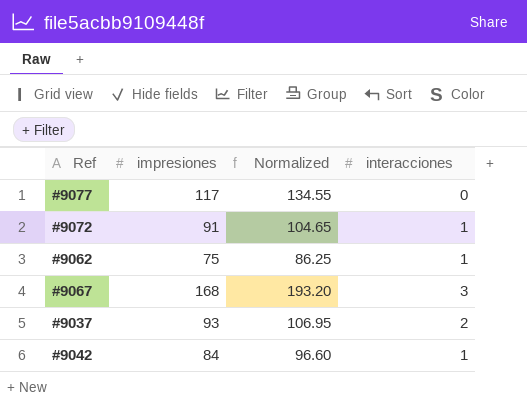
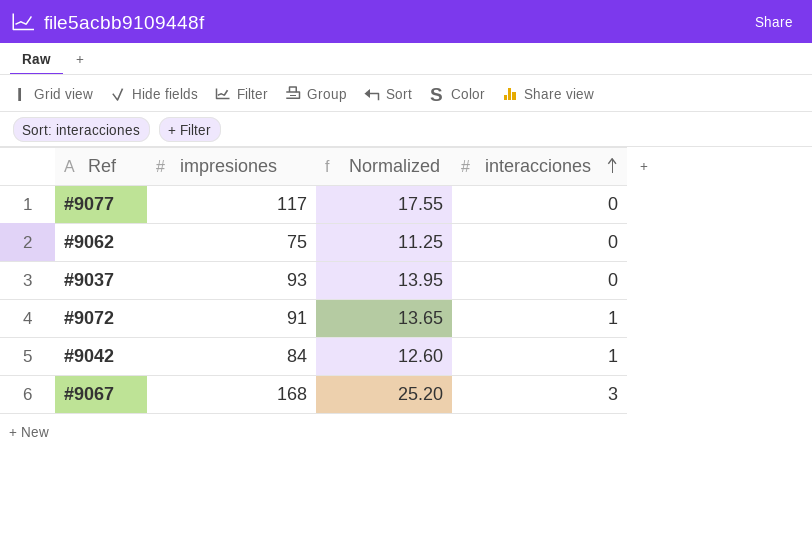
row order: none -> interacciones ascending
column Normalized | formula: [impresiones] * 1.15 -> [impresiones] * 0.15
#9062 | interacciones: 1 -> 0
#9037 | interacciones: 2 -> 0

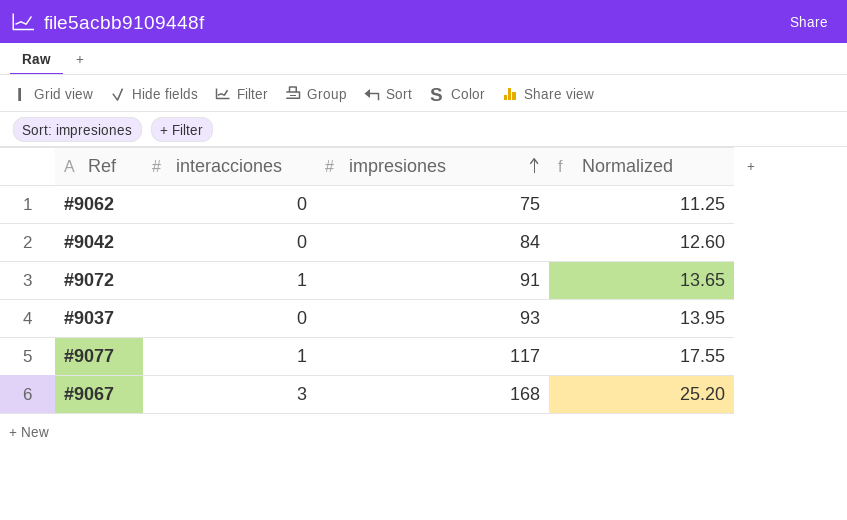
row order: interacciones ascending -> impresiones ascending
column interacciones | position: 4 -> 2
#9042 | interacciones: 1 -> 0
#9077 | interacciones: 0 -> 1

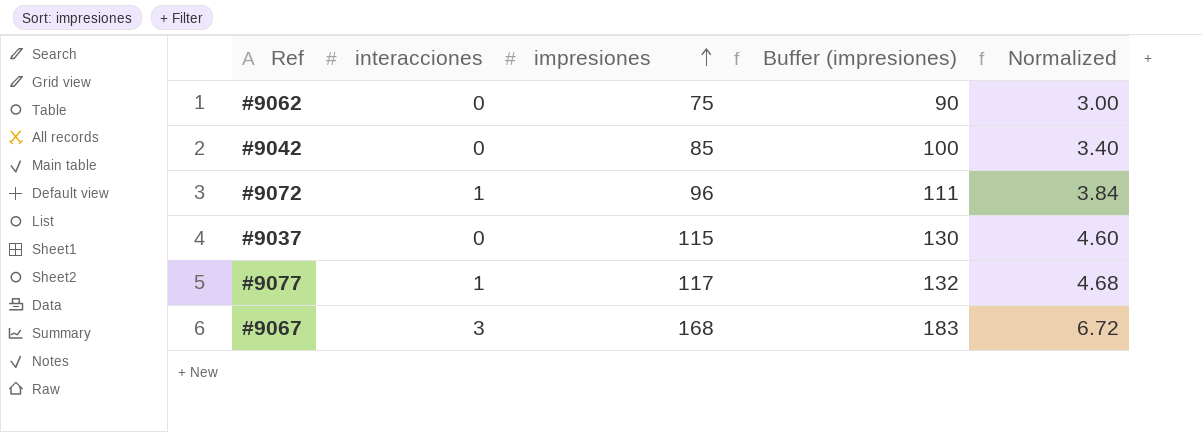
column Buffer (impresiones) | formula: none -> [impresiones] + 15
column Normalized | formula: [impresiones] * 0.15 -> [impresiones] * 0.04
#9042 | impresiones: 84 -> 85
#9072 | impresiones: 91 -> 96
#9037 | impresiones: 93 -> 115

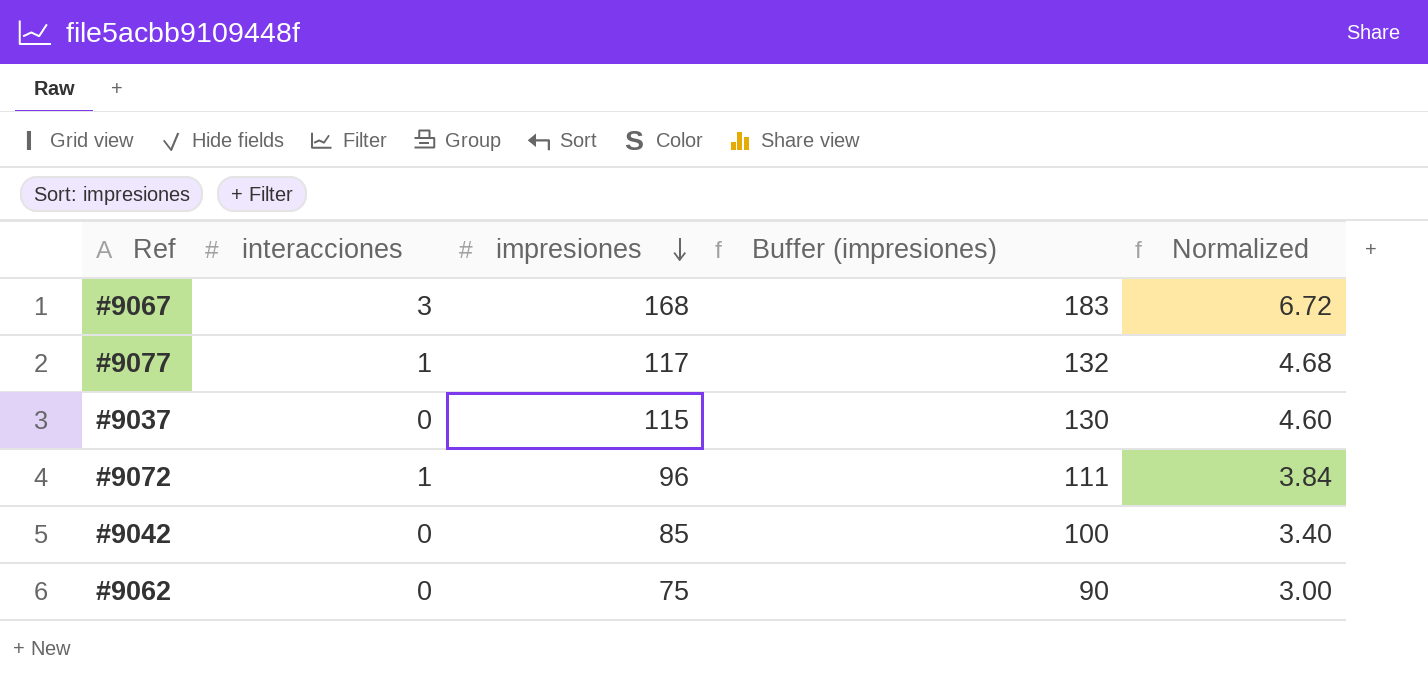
row order: impresiones ascending -> impresiones descending

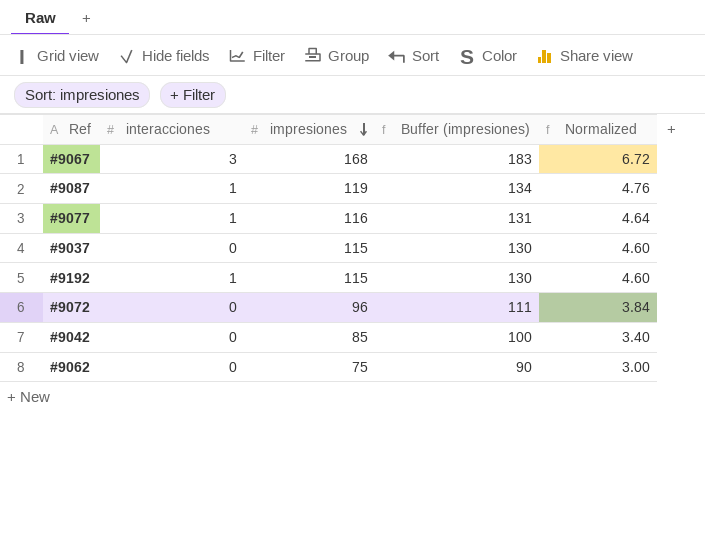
row #9087: none -> 1 | 119 | 134 | 4.76
#9077 | impresiones: 117 -> 116
#9077 | Buffer (impresiones): 132 -> 131
#9077 | Normalized: 4.68 -> 4.64
row #9192: none -> 1 | 115 | 130 | 4.60
#9072 | interacciones: 1 -> 0

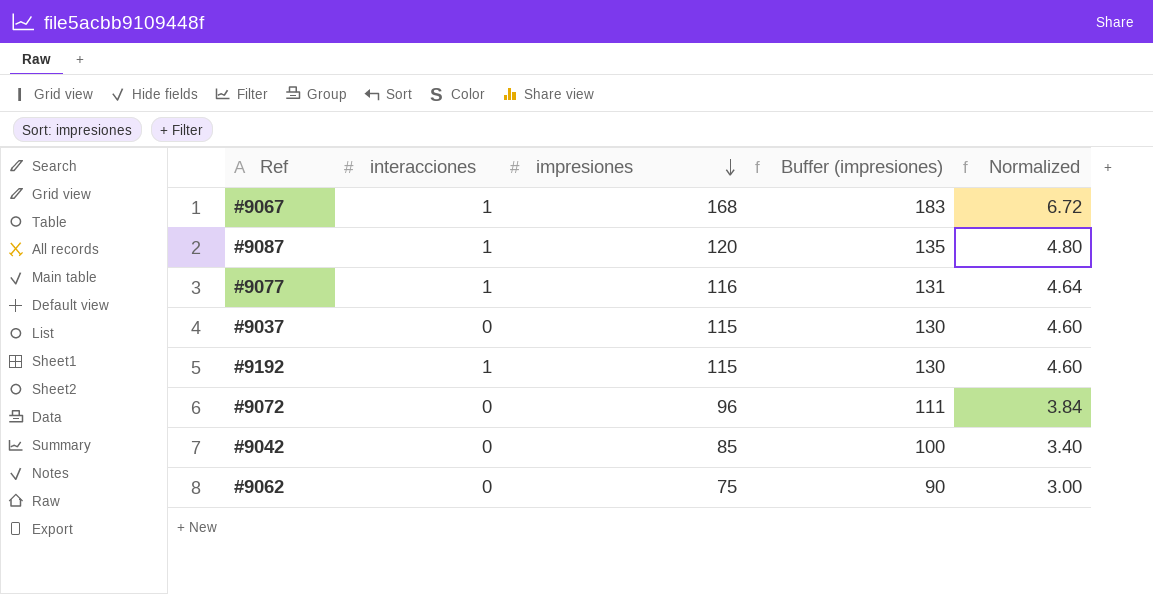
#9067 | interacciones: 3 -> 1
#9087 | impresiones: 119 -> 120
#9087 | Buffer (impresiones): 134 -> 135
#9087 | Normalized: 4.76 -> 4.80

